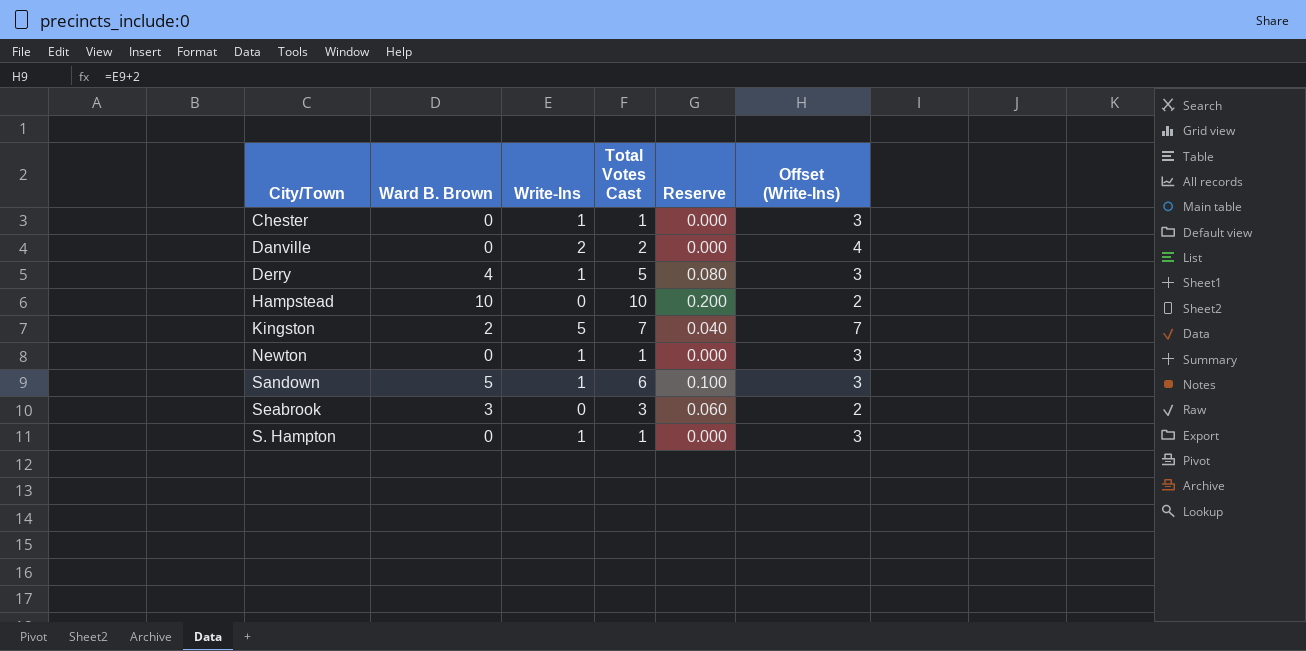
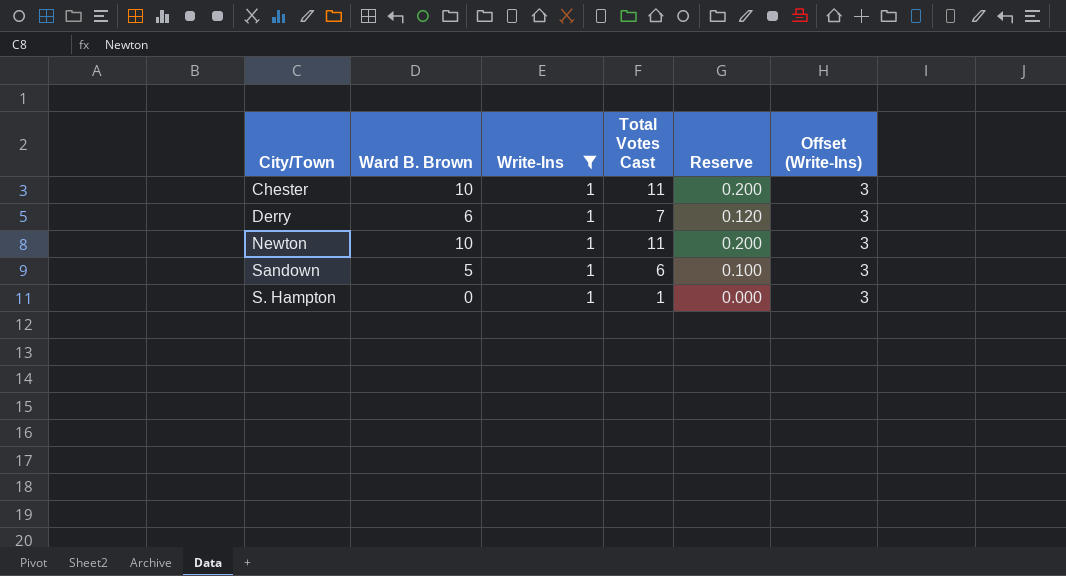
filter: none -> Write-Ins = 1
Chester | Ward B. Brown: 0 -> 10
Chester | Total Votes Cast: 1 -> 11
Chester | Reserve: 0.000 -> 0.200
Derry | Ward B. Brown: 4 -> 6
Derry | Total Votes Cast: 5 -> 7
Derry | Reserve: 0.080 -> 0.120
Newton | Ward B. Brown: 0 -> 10
Newton | Total Votes Cast: 1 -> 11
Newton | Reserve: 0.000 -> 0.200

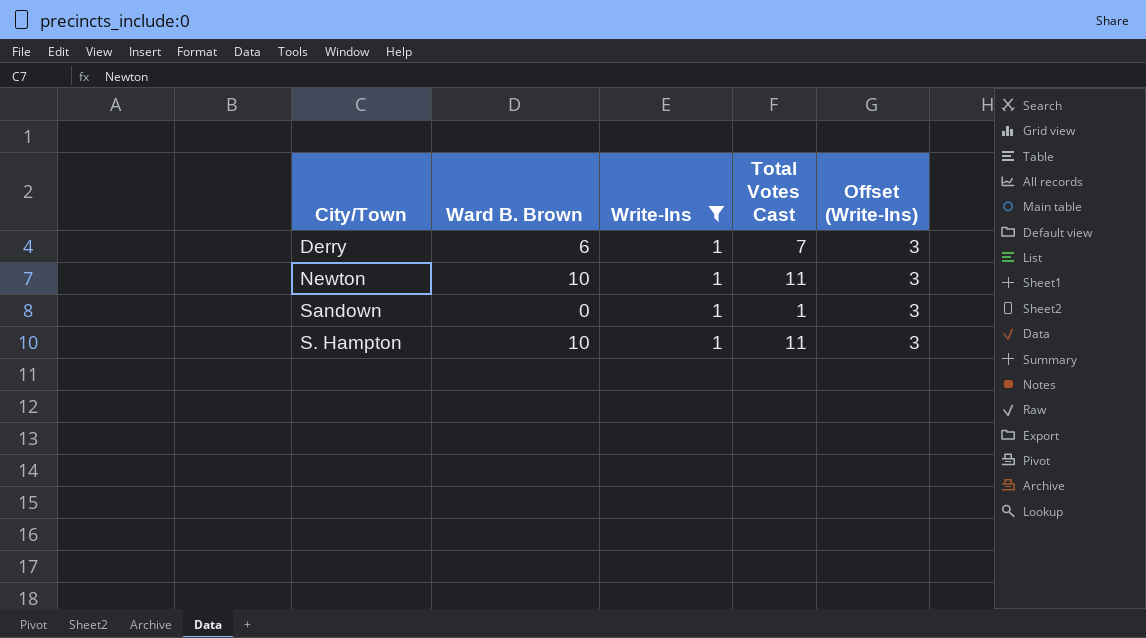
column Reserve | formula: [Ward B. Brown] * 0.02 -> none
row Chester: 10 | 1 | 11 | 0.200 | 3 -> none
Sandown | Ward B. Brown: 5 -> 0
Sandown | Total Votes Cast: 6 -> 1
S. Hampton | Ward B. Brown: 0 -> 10
S. Hampton | Total Votes Cast: 1 -> 11

